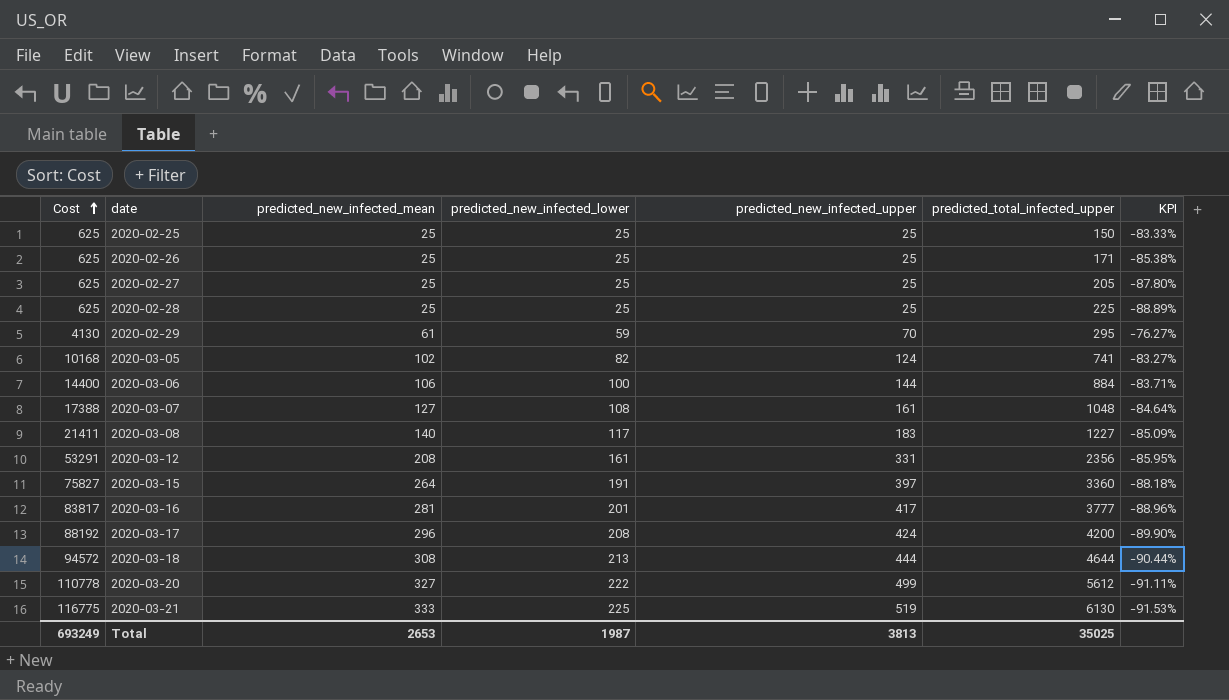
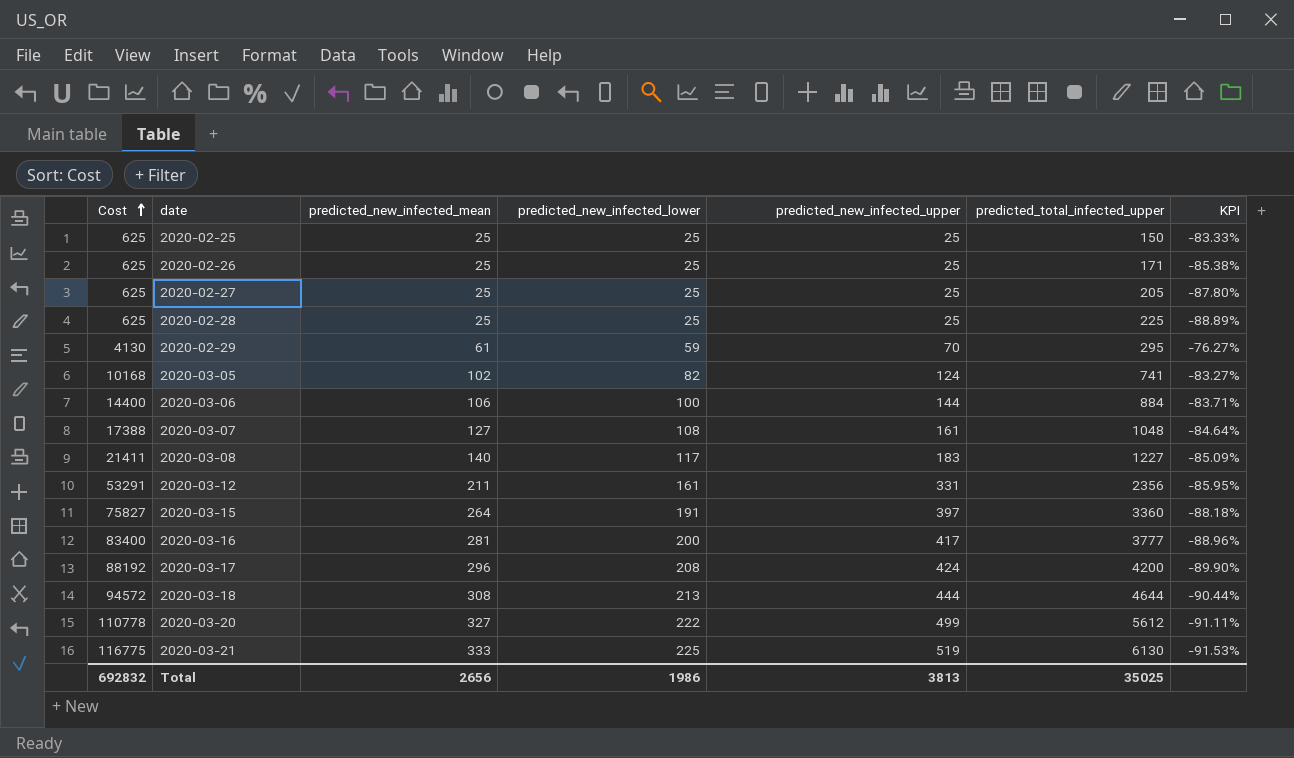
2020-03-12 | predicted_new_infected_mean: 208 -> 211
2020-03-16 | Cost: 83817 -> 83400
2020-03-16 | predicted_new_infected_lower: 201 -> 200
Total | Cost: 693249 -> 692832
Total | predicted_new_infected_mean: 2653 -> 2656
Total | predicted_new_infected_lower: 1987 -> 1986

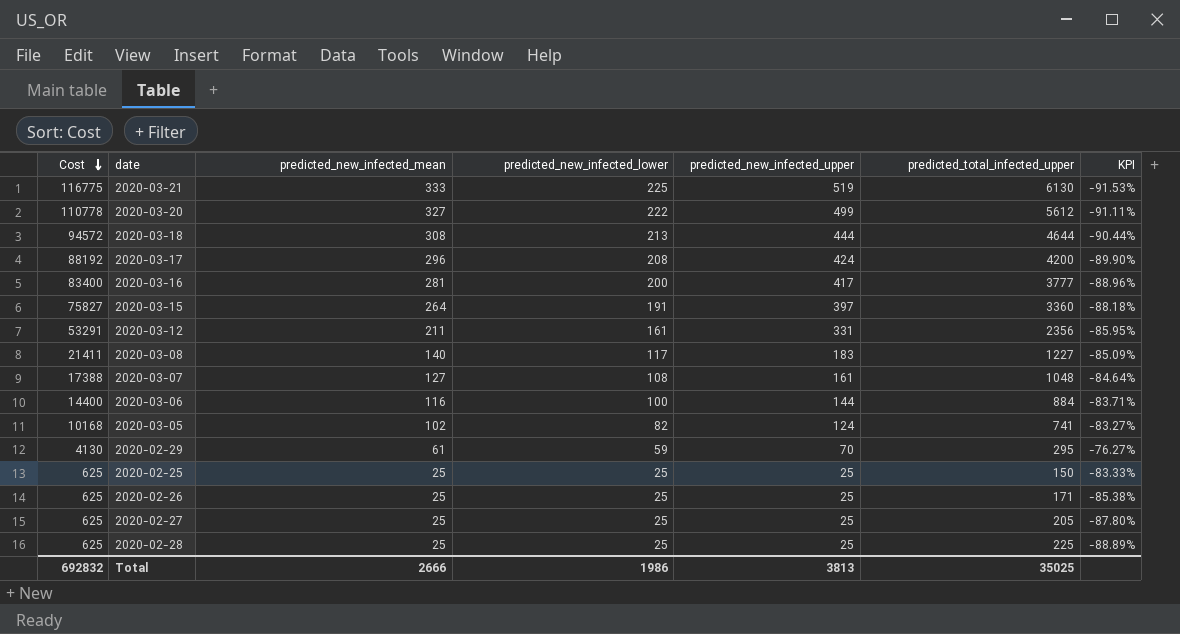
row order: Cost ascending -> Cost descending
2020-03-06 | predicted_new_infected_mean: 106 -> 116
Total | predicted_new_infected_mean: 2656 -> 2666

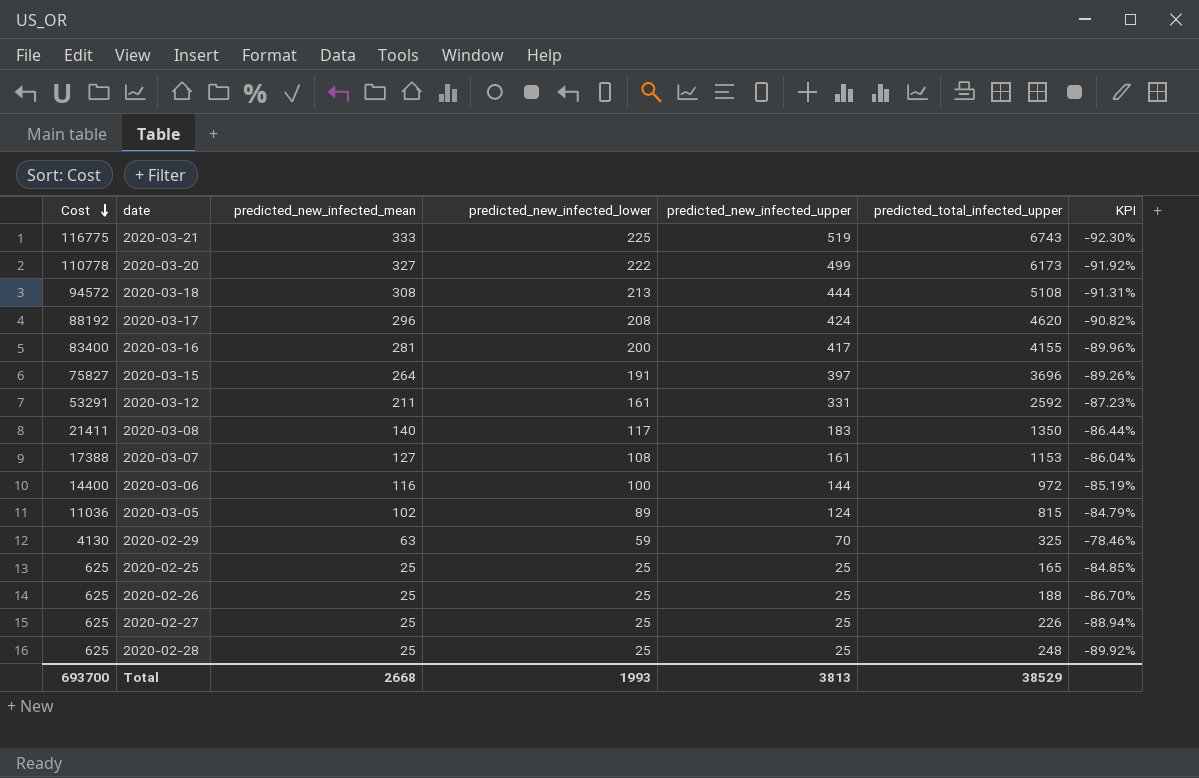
2020-03-21 | predicted_total_infected_upper: 6130 -> 6743
2020-03-21 | KPI: -91.53% -> -92.30%
2020-03-20 | predicted_total_infected_upper: 5612 -> 6173
2020-03-20 | KPI: -91.11% -> -91.92%
2020-03-18 | predicted_total_infected_upper: 4644 -> 5108
2020-03-18 | KPI: -90.44% -> -91.31%
2020-03-17 | predicted_total_infected_upper: 4200 -> 4620
2020-03-17 | KPI: -89.90% -> -90.82%
2020-03-16 | predicted_total_infected_upper: 3777 -> 4155
2020-03-16 | KPI: -88.96% -> -89.96%
2020-03-15 | predicted_total_infected_upper: 3360 -> 3696
2020-03-15 | KPI: -88.18% -> -89.26%
2020-03-12 | predicted_total_infected_upper: 2356 -> 2592
2020-03-12 | KPI: -85.95% -> -87.23%
2020-03-08 | predicted_total_infected_upper: 1227 -> 1350
2020-03-08 | KPI: -85.09% -> -86.44%
2020-03-07 | predicted_total_infected_upper: 1048 -> 1153
2020-03-07 | KPI: -84.64% -> -86.04%
2020-03-06 | predicted_total_infected_upper: 884 -> 972
2020-03-06 | KPI: -83.71% -> -85.19%
2020-03-05 | Cost: 10168 -> 11036
2020-03-05 | predicted_new_infected_lower: 82 -> 89
2020-03-05 | predicted_total_infected_upper: 741 -> 815
2020-03-05 | KPI: -83.27% -> -84.79%
2020-02-29 | predicted_new_infected_mean: 61 -> 63
2020-02-29 | predicted_total_infected_upper: 295 -> 325
2020-02-29 | KPI: -76.27% -> -78.46%
2020-02-25 | predicted_total_infected_upper: 150 -> 165
2020-02-25 | KPI: -83.33% -> -84.85%
2020-02-26 | predicted_total_infected_upper: 171 -> 188
2020-02-26 | KPI: -85.38% -> -86.70%
2020-02-27 | predicted_total_infected_upper: 205 -> 226
2020-02-27 | KPI: -87.80% -> -88.94%
2020-02-28 | predicted_total_infected_upper: 225 -> 248
2020-02-28 | KPI: -88.89% -> -89.92%
Total | Cost: 692832 -> 693700
Total | predicted_new_infected_mean: 2666 -> 2668
Total | predicted_new_infected_lower: 1986 -> 1993
Total | predicted_total_infected_upper: 35025 -> 38529

